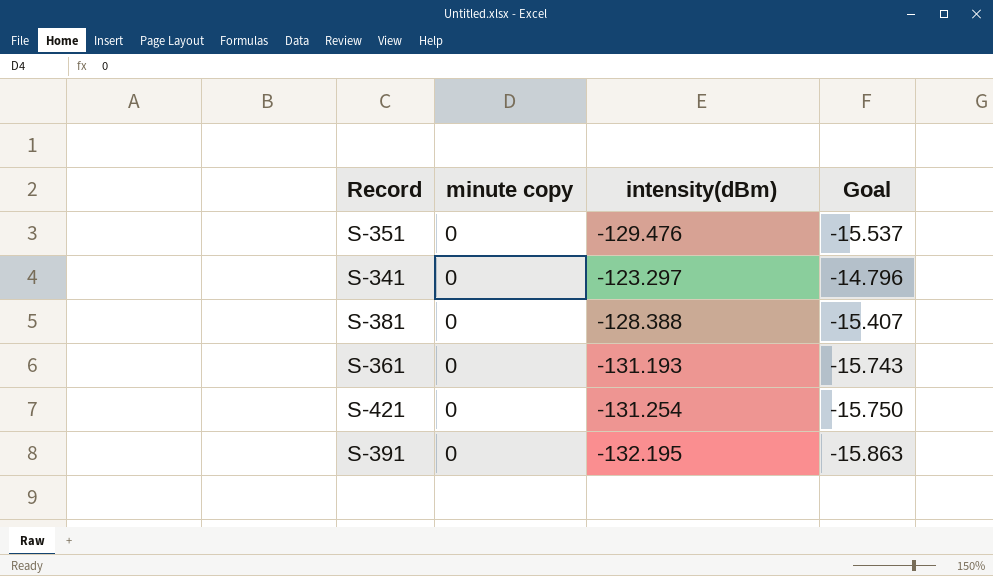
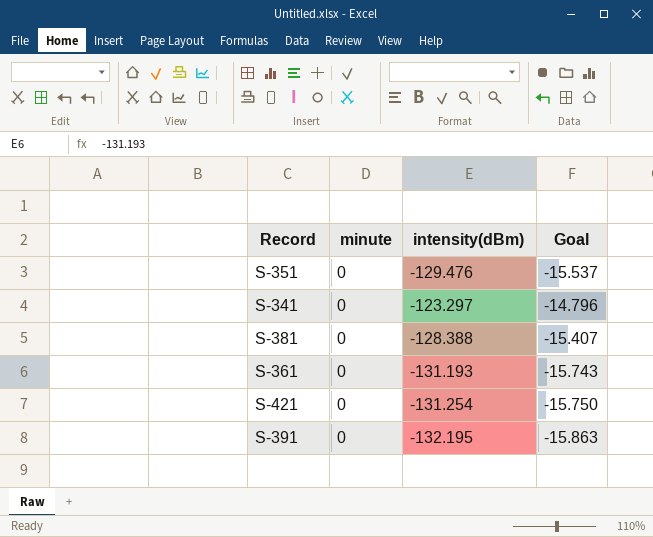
column name: minute copy -> minute

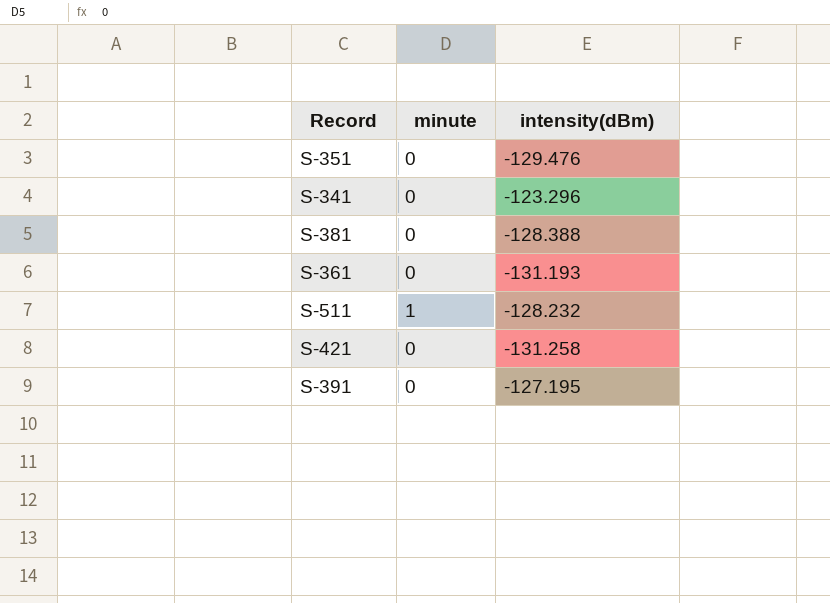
column Goal | formula: [intensity(dBm)] * 0.12 -> none
S-341 | intensity(dBm): -123.297 -> -123.296
row S-511: none -> 1 | -128.232
S-421 | intensity(dBm): -131.254 -> -131.258
S-391 | intensity(dBm): -132.195 -> -127.195

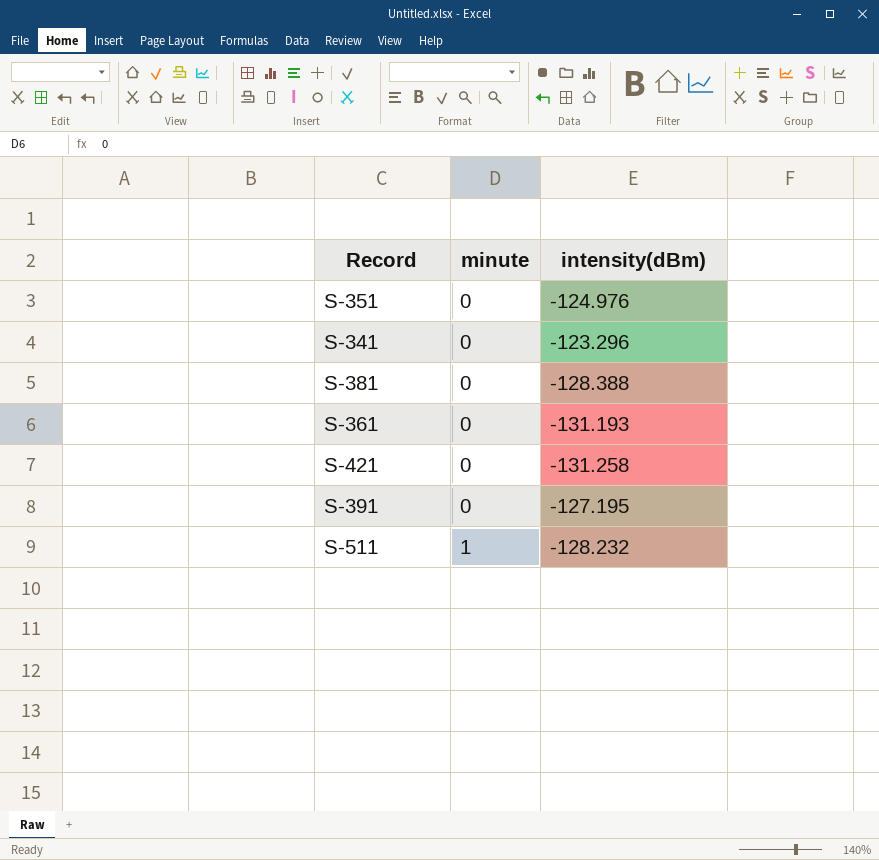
row order: none -> minute ascending
S-351 | intensity(dBm): -129.476 -> -124.976

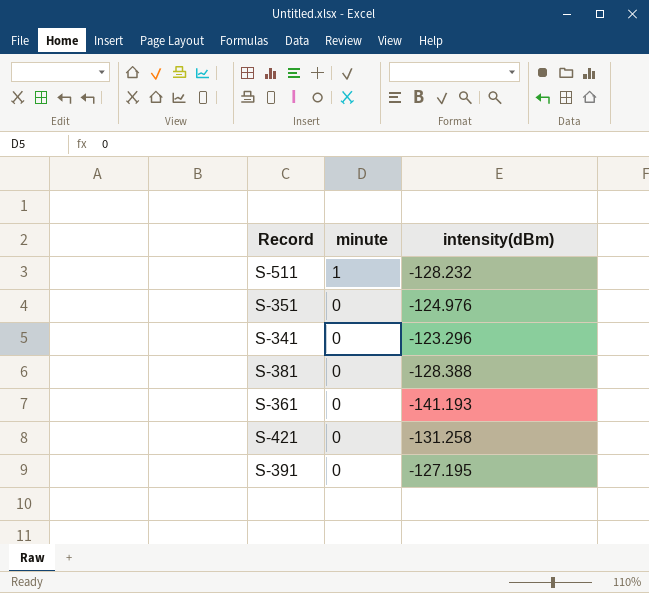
row order: minute ascending -> minute descending
S-361 | intensity(dBm): -131.193 -> -141.193

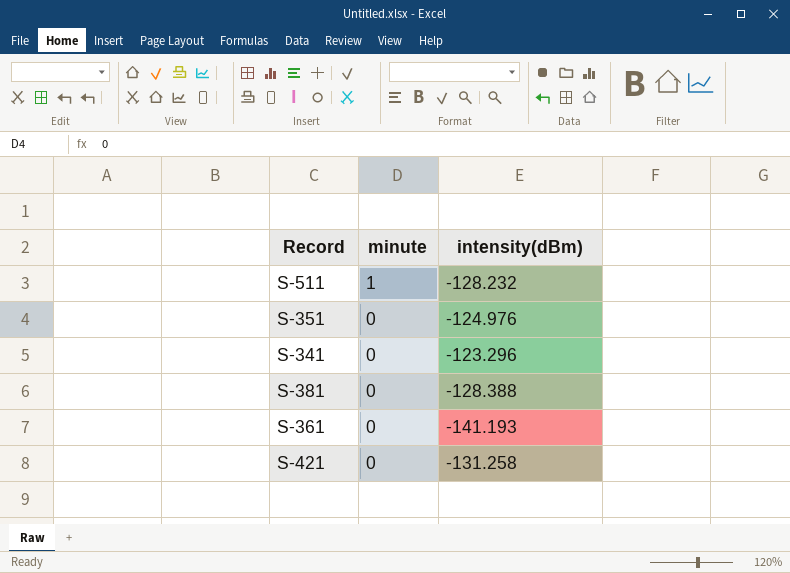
row S-391: 0 | -127.195 -> none

